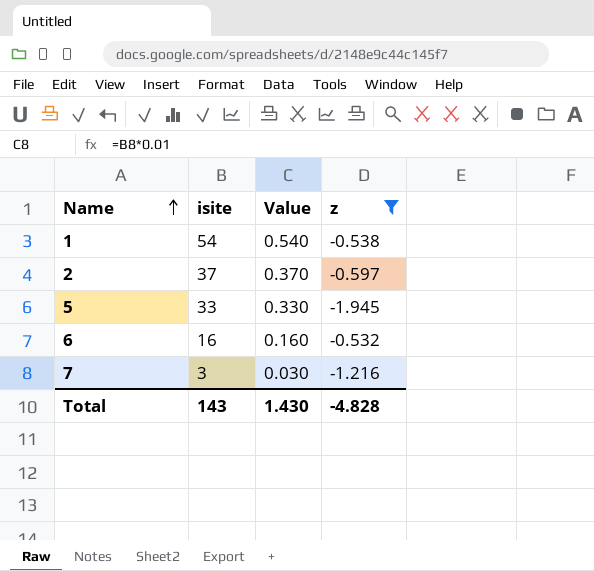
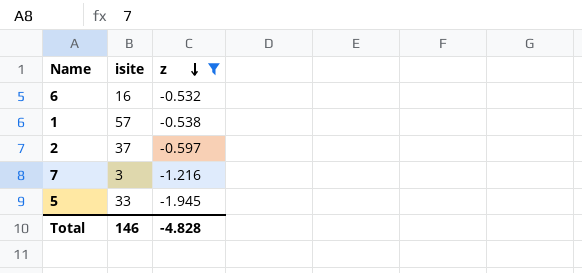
row order: Name ascending -> z descending
column Value | formula: [isite] * 0.01 -> none
1 | isite: 54 -> 57
Total | isite: 143 -> 146

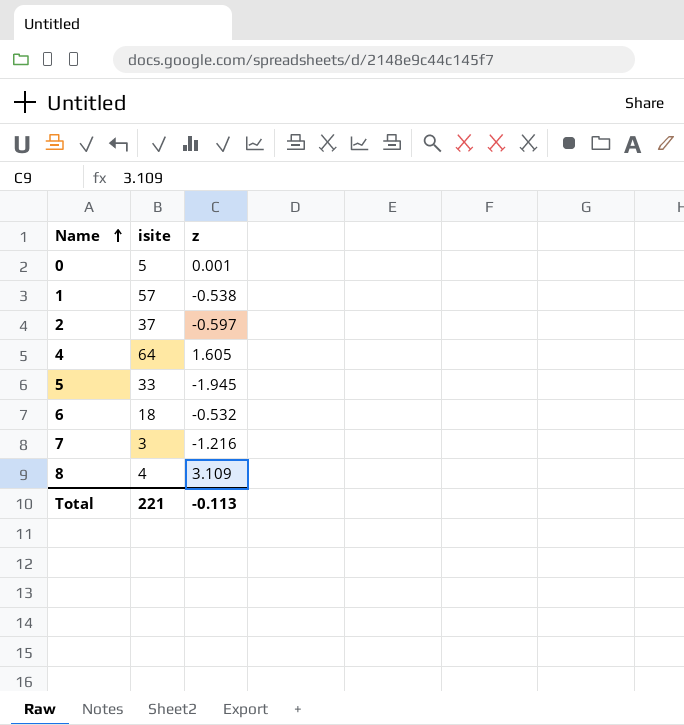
filter: z <= -0.532 -> none
row order: z descending -> Name ascending
6 | isite: 16 -> 18
Total | isite: 146 -> 221
Total | z: -4.828 -> -0.113

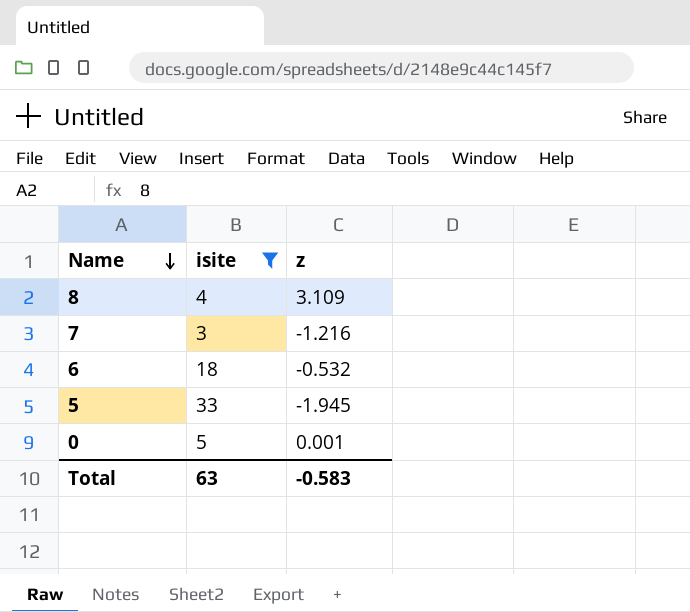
filter: none -> isite <= 33
row order: Name ascending -> Name descending
Total | isite: 221 -> 63
Total | z: -0.113 -> -0.583

